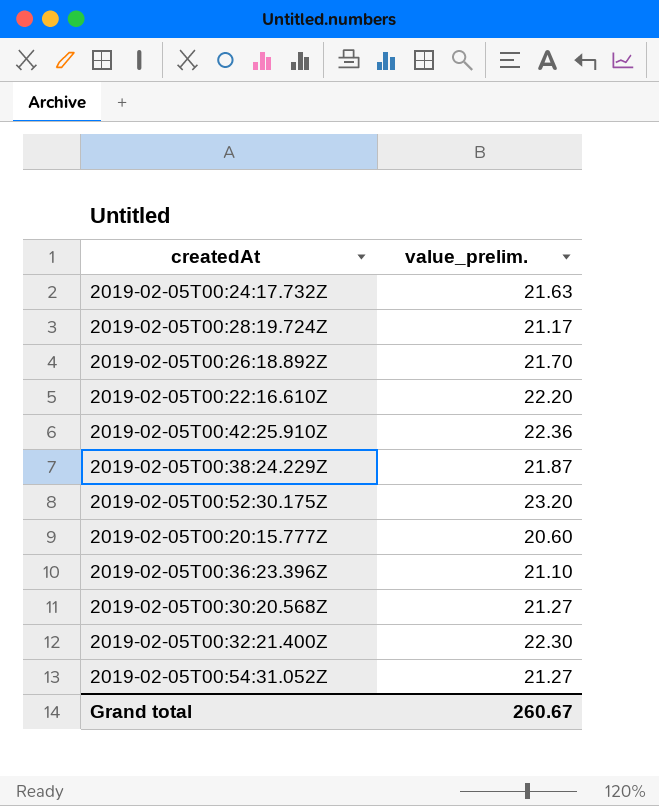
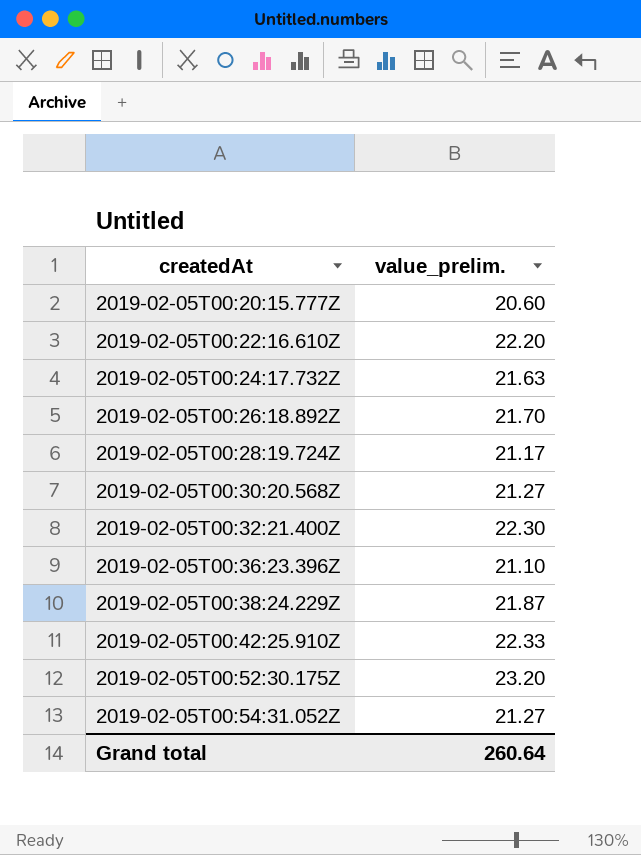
row order: none -> createdAt ascending
2019-02-05T00:42:25.910Z | value_prelim.: 22.36 -> 22.33
Grand total | value_prelim.: 260.67 -> 260.64

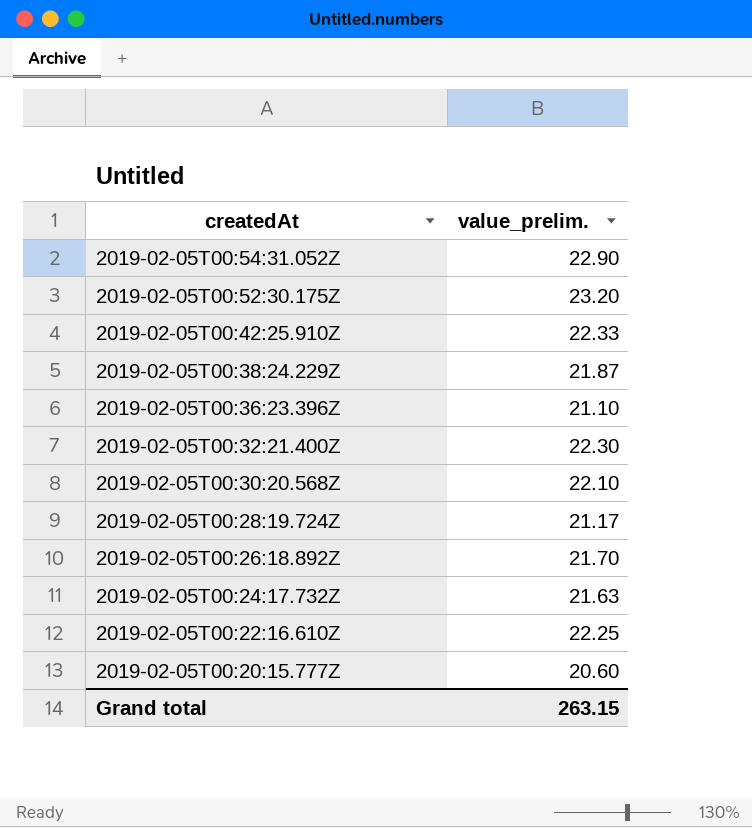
row order: createdAt ascending -> createdAt descending
2019-02-05T00:54:31.052Z | value_prelim.: 21.27 -> 22.90
2019-02-05T00:30:20.568Z | value_prelim.: 21.27 -> 22.10
2019-02-05T00:22:16.610Z | value_prelim.: 22.20 -> 22.25
Grand total | value_prelim.: 260.64 -> 263.15

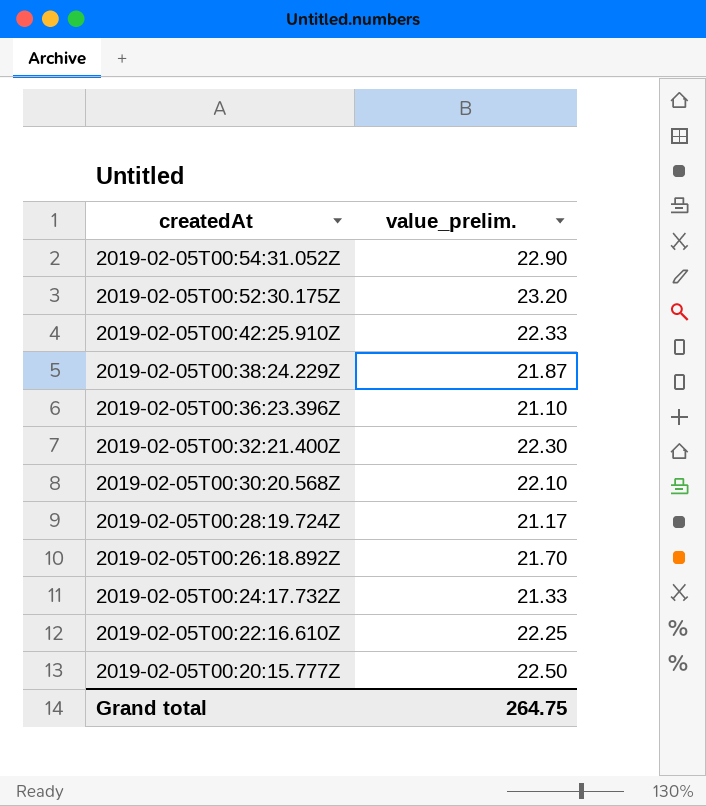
2019-02-05T00:24:17.732Z | value_prelim.: 21.63 -> 21.33
2019-02-05T00:20:15.777Z | value_prelim.: 20.60 -> 22.50
Grand total | value_prelim.: 263.15 -> 264.75

